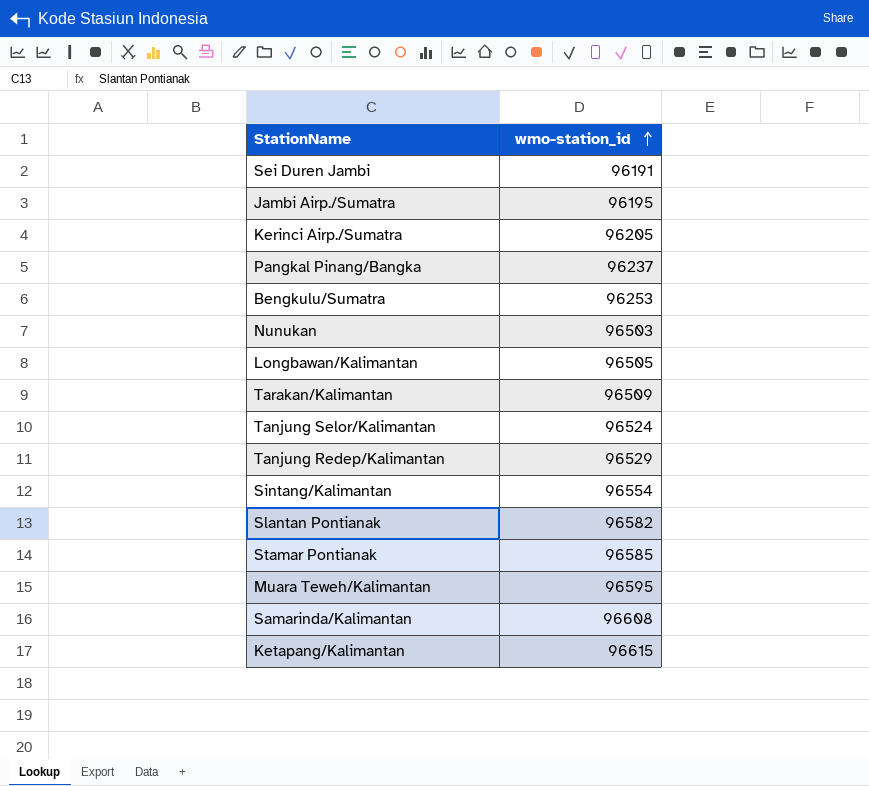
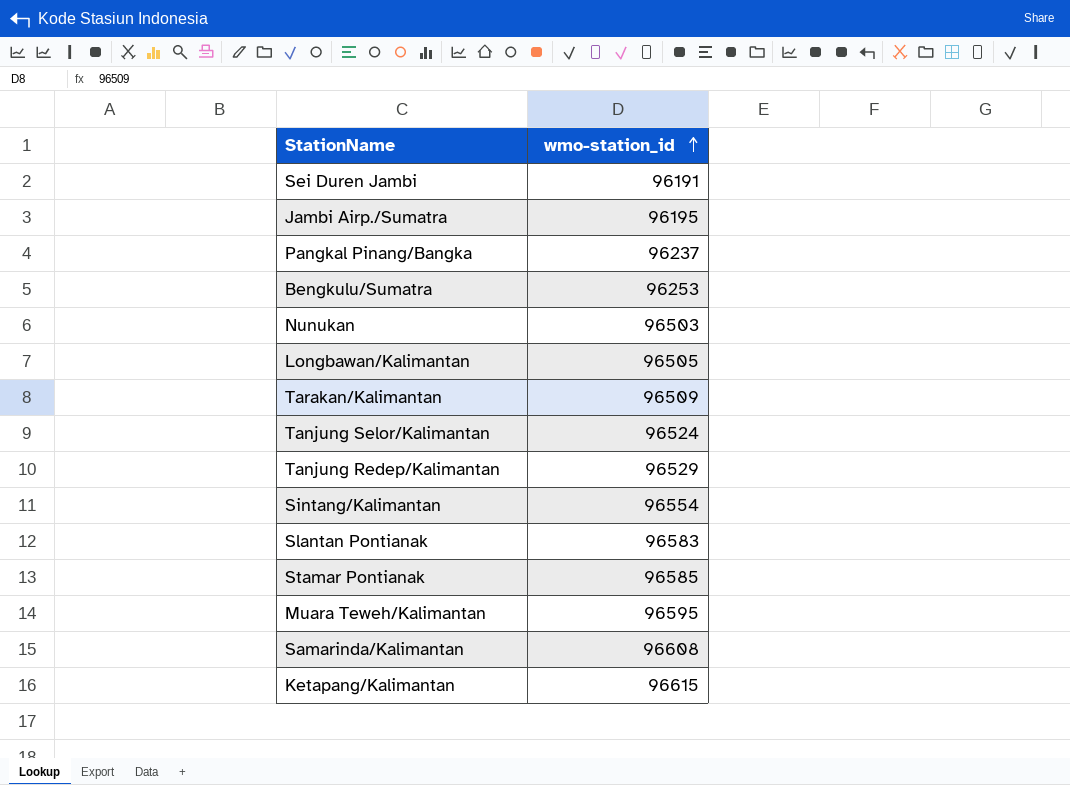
row Kerinci Airp./Sumatra: 96205 -> none
Slantan Pontianak | wmo-station_id: 96582 -> 96583

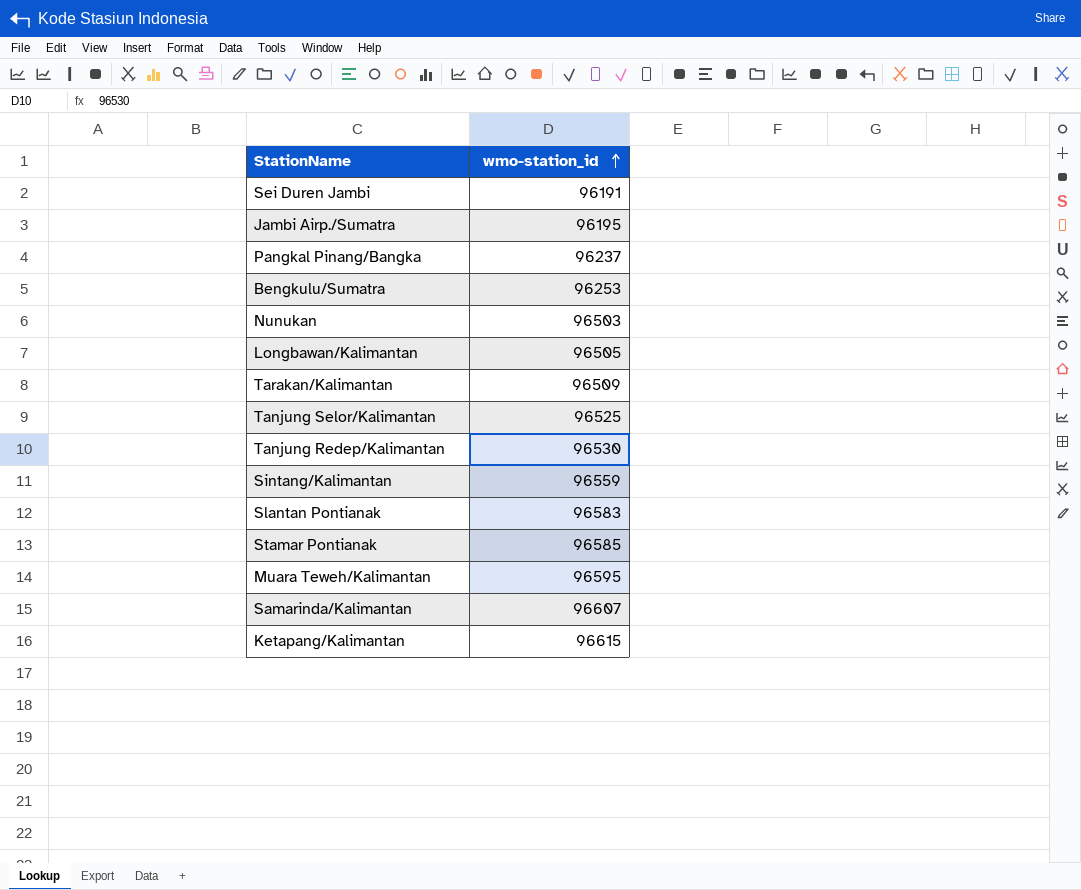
Tanjung Selor/Kalimantan | wmo-station_id: 96524 -> 96525
Tanjung Redep/Kalimantan | wmo-station_id: 96529 -> 96530
Sintang/Kalimantan | wmo-station_id: 96554 -> 96559
Samarinda/Kalimantan | wmo-station_id: 96608 -> 96607

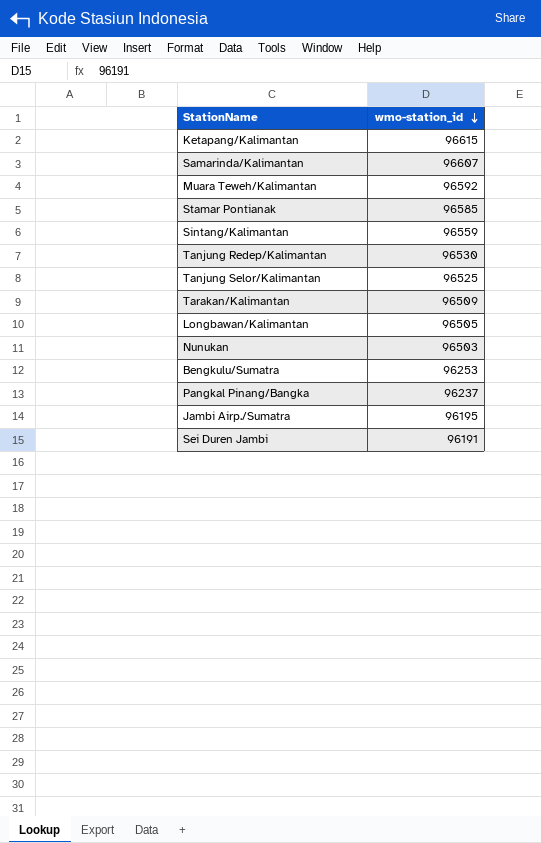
row order: wmo-station_id ascending -> wmo-station_id descending
row Slantan Pontianak: 96583 -> none
Muara Teweh/Kalimantan | wmo-station_id: 96595 -> 96592

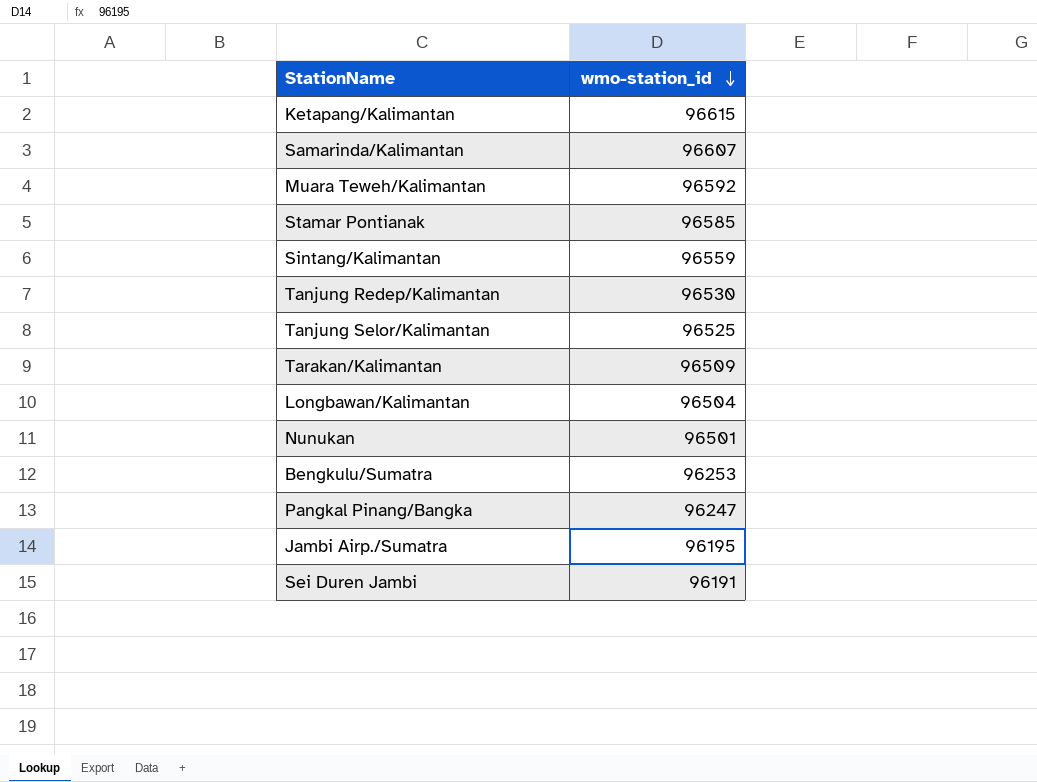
Longbawan/Kalimantan | wmo-station_id: 96505 -> 96504
Nunukan | wmo-station_id: 96503 -> 96501
Pangkal Pinang/Bangka | wmo-station_id: 96237 -> 96247

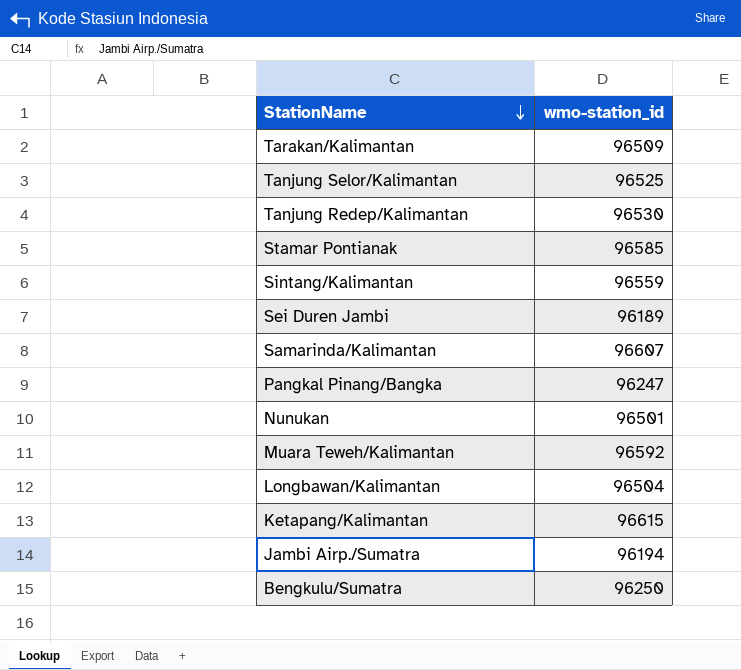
row order: wmo-station_id descending -> StationName descending
Sei Duren Jambi | wmo-station_id: 96191 -> 96189
Jambi Airp./Sumatra | wmo-station_id: 96195 -> 96194
Bengkulu/Sumatra | wmo-station_id: 96253 -> 96250

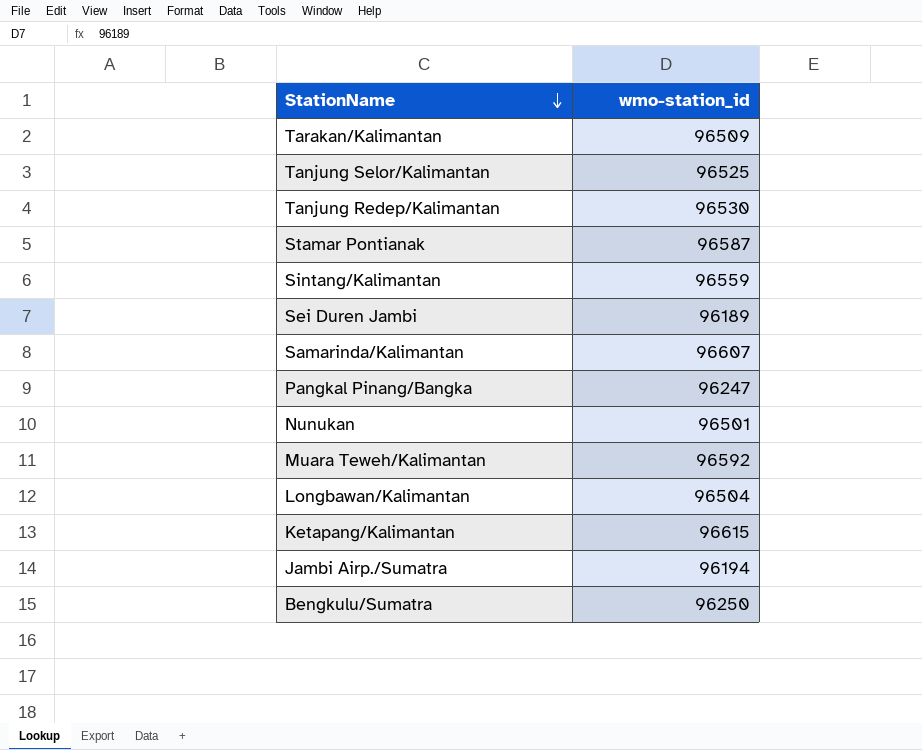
Stamar Pontianak | wmo-station_id: 96585 -> 96587

